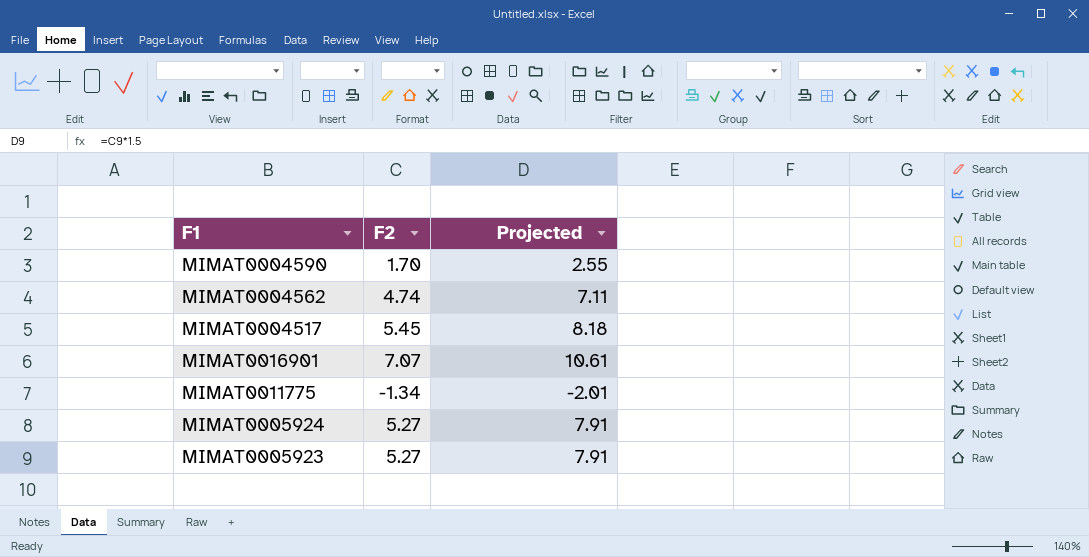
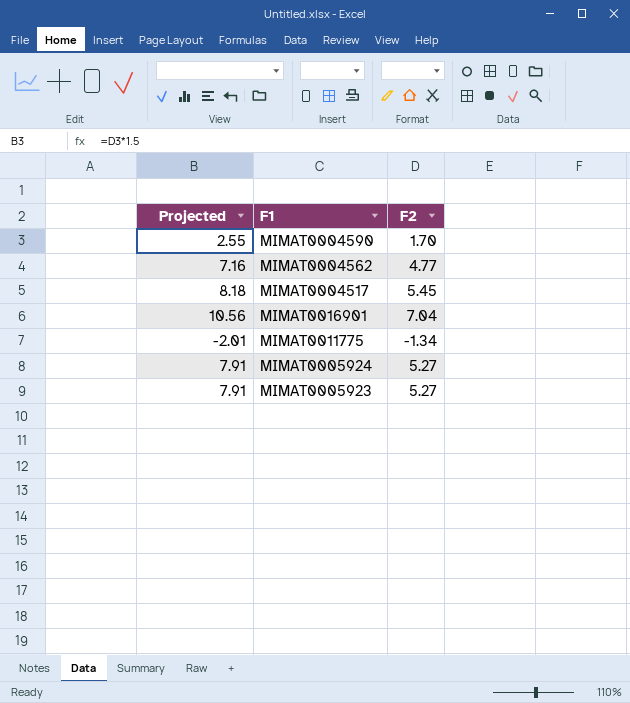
column Projected | position: 3 -> 1
MIMAT0004562 | Projected: 7.11 -> 7.16
MIMAT0004562 | F2: 4.74 -> 4.77
MIMAT0016901 | Projected: 10.61 -> 10.56
MIMAT0016901 | F2: 7.07 -> 7.04

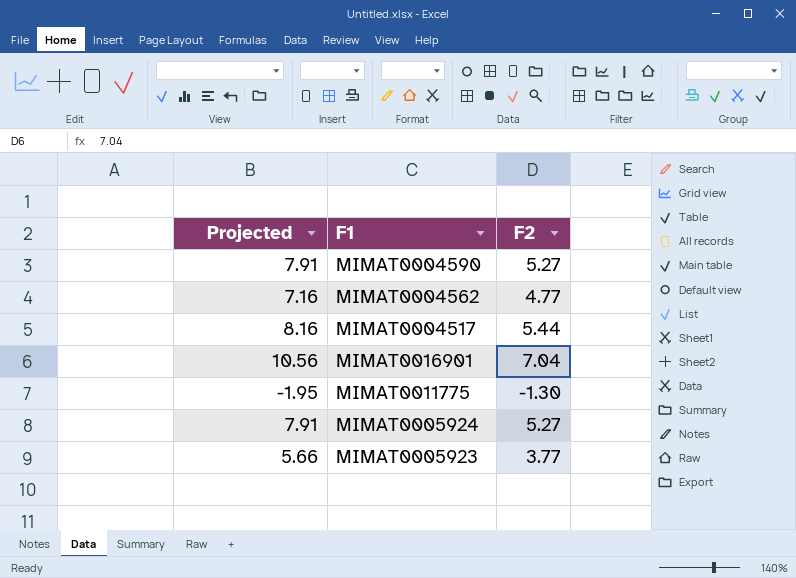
MIMAT0004590 | Projected: 2.55 -> 7.91
MIMAT0004590 | F2: 1.70 -> 5.27
MIMAT0004517 | Projected: 8.18 -> 8.16
MIMAT0004517 | F2: 5.45 -> 5.44
MIMAT0011775 | Projected: -2.01 -> -1.95
MIMAT0011775 | F2: -1.34 -> -1.30
MIMAT0005923 | Projected: 7.91 -> 5.66
MIMAT0005923 | F2: 5.27 -> 3.77

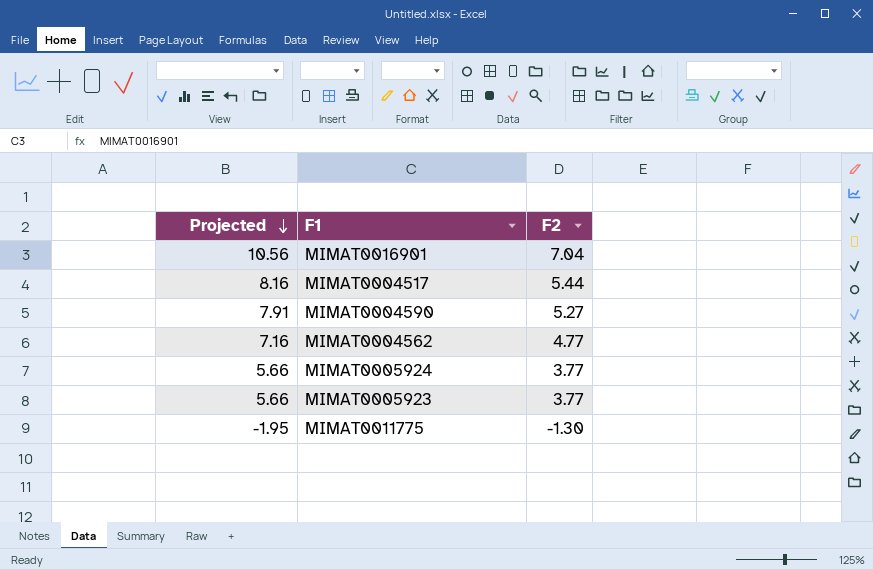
row order: none -> Projected descending
MIMAT0005924 | Projected: 7.91 -> 5.66
MIMAT0005924 | F2: 5.27 -> 3.77

